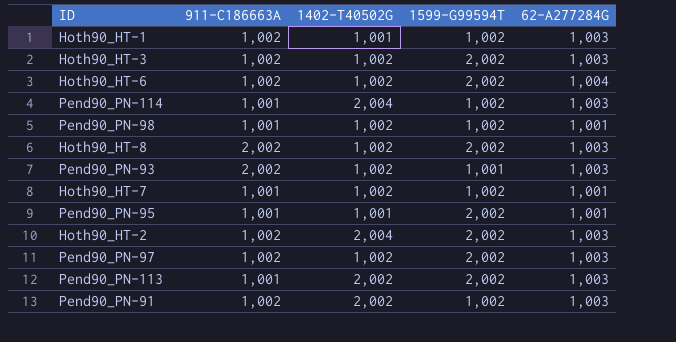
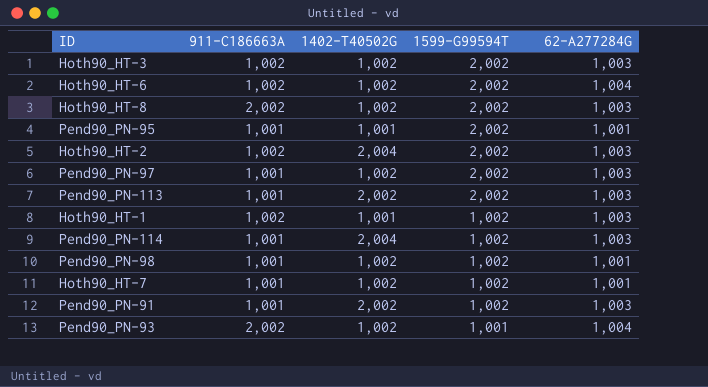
row order: none -> 1599-G99594T descending
Pend90_PN-97 | 911-C186663A: 1,002 -> 1,001
Pend90_PN-91 | 911-C186663A: 1,002 -> 1,001
Pend90_PN-93 | 62-A277284G: 1,003 -> 1,004

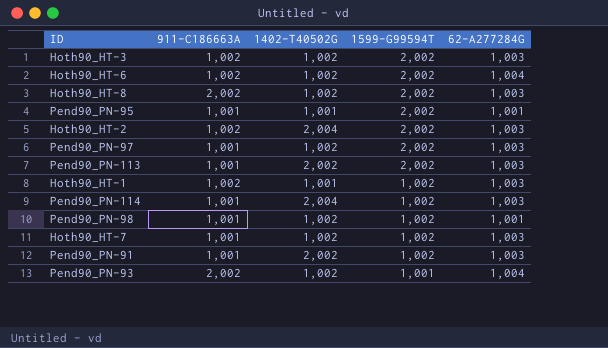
Hoth90_HT-7 | 62-A277284G: 1,001 -> 1,003

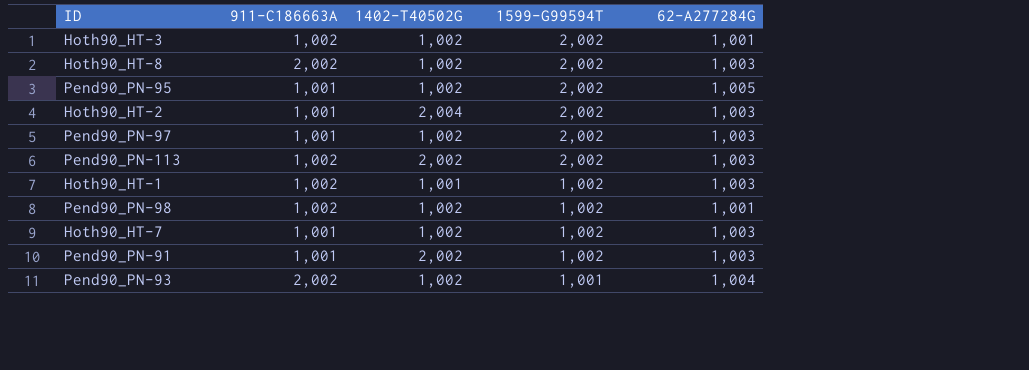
row Hoth90_HT-6: 1,002 | 1,002 | 2,002 | 1,004 -> none
row Pend90_PN-114: 1,001 | 2,004 | 1,002 | 1,003 -> none
Hoth90_HT-3 | 62-A277284G: 1,003 -> 1,001
Pend90_PN-95 | 1402-T40502G: 1,001 -> 1,002
Pend90_PN-95 | 62-A277284G: 1,001 -> 1,005
Hoth90_HT-2 | 911-C186663A: 1,002 -> 1,001
Pend90_PN-113 | 911-C186663A: 1,001 -> 1,002
Pend90_PN-98 | 911-C186663A: 1,001 -> 1,002

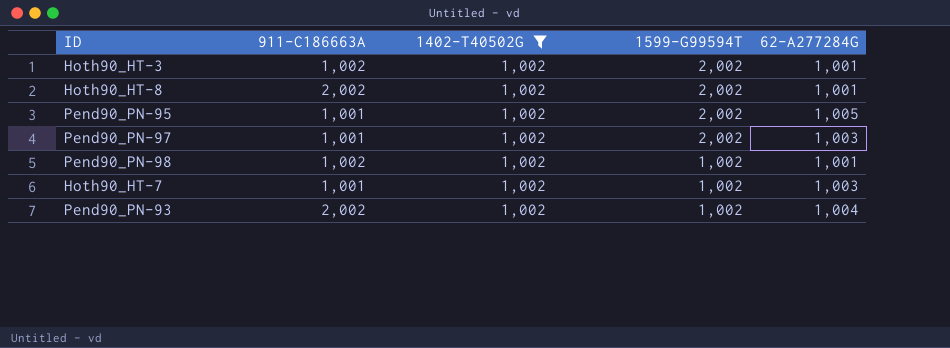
filter: none -> 1402-T40502G = 1,002
Hoth90_HT-8 | 62-A277284G: 1,003 -> 1,001
Pend90_PN-93 | 1599-G99594T: 1,001 -> 1,002

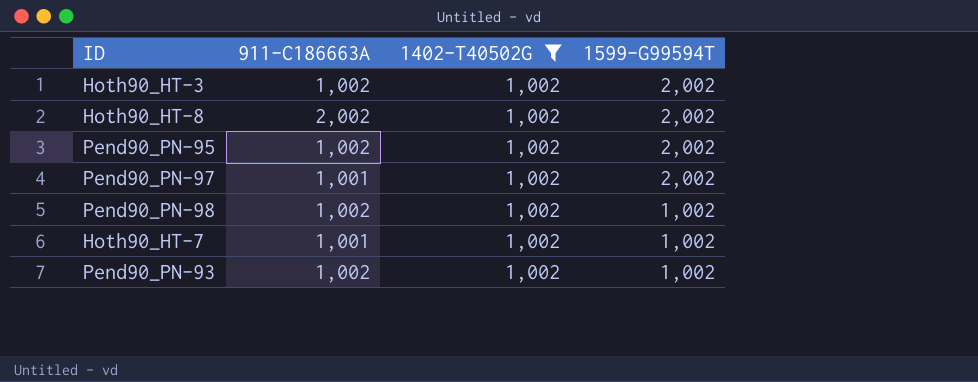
column 62-A277284G | position: 5 -> none
Pend90_PN-95 | 911-C186663A: 1,001 -> 1,002
Pend90_PN-93 | 911-C186663A: 2,002 -> 1,002

